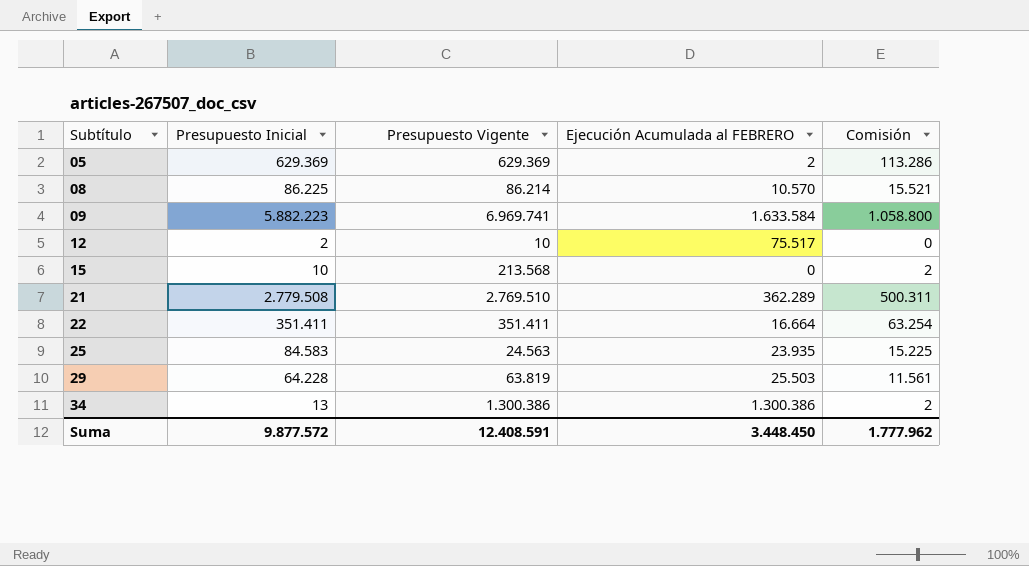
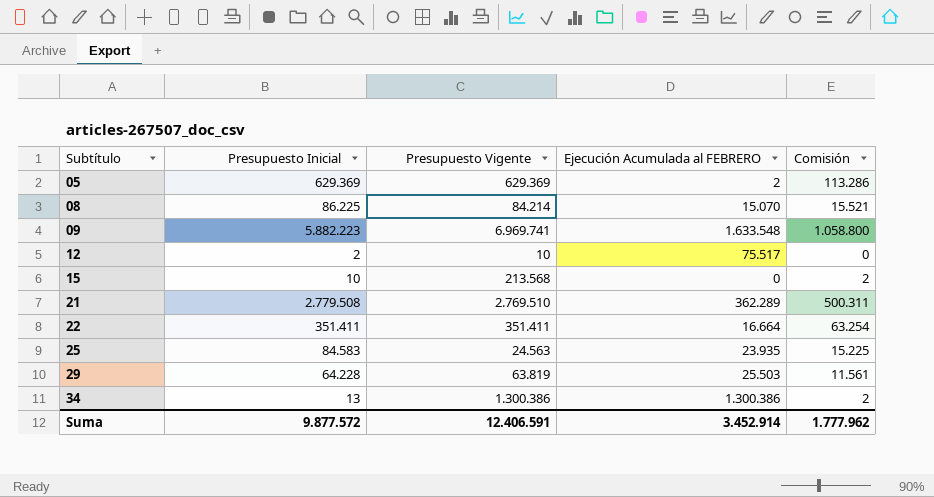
08 | Presupuesto Vigente: 86.214 -> 84.214
08 | Ejecución Acumulada al FEBRERO: 10.570 -> 15.070
09 | Ejecución Acumulada al FEBRERO: 1.633.584 -> 1.633.548
Suma | Presupuesto Vigente: 12.408.591 -> 12.406.591
Suma | Ejecución Acumulada al FEBRERO: 3.448.450 -> 3.452.914

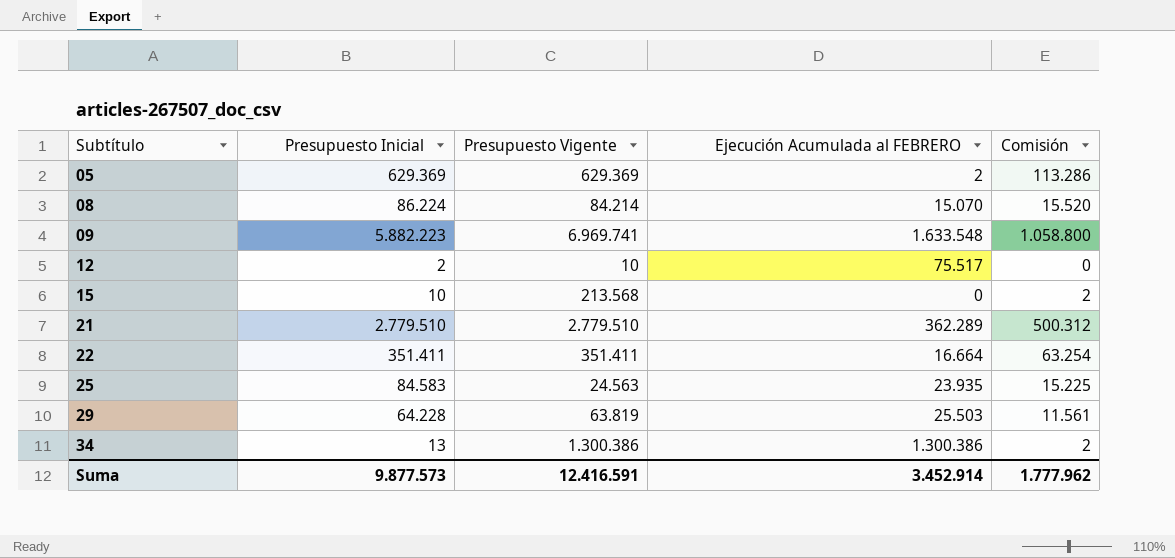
08 | Presupuesto Inicial: 86.225 -> 86.224
08 | Comisión: 15.521 -> 15.520
21 | Presupuesto Inicial: 2.779.508 -> 2.779.510
21 | Presupuesto Vigente: 2.769.510 -> 2.779.510
21 | Comisión: 500.311 -> 500.312
Suma | Presupuesto Inicial: 9.877.572 -> 9.877.573
Suma | Presupuesto Vigente: 12.406.591 -> 12.416.591

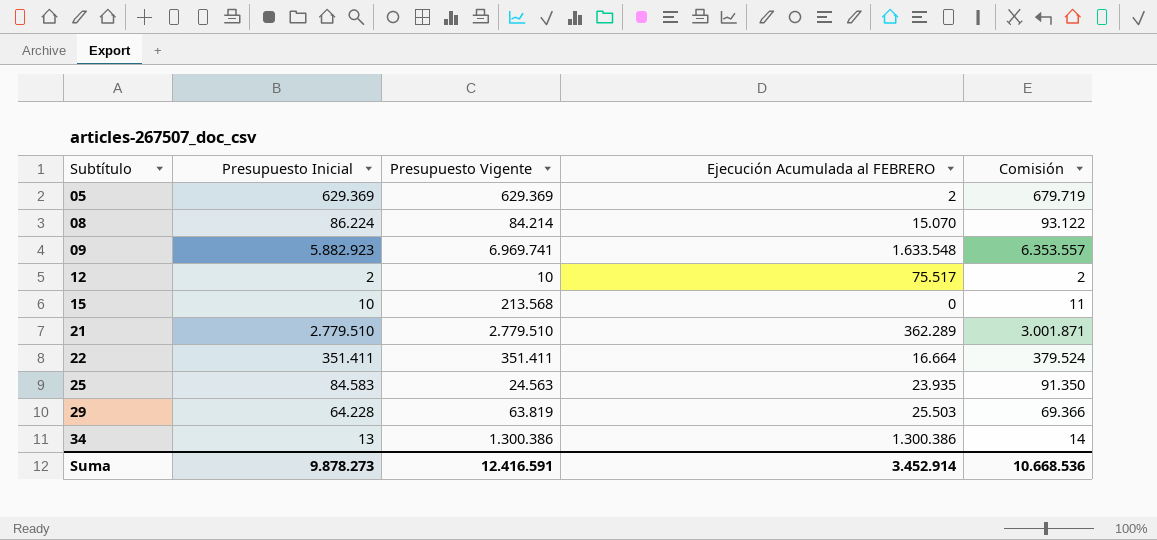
column Comisión | formula: [Presupuesto Inicial] * 0,18 -> [Presupuesto Inicial] * 1,08
09 | Presupuesto Inicial: 5.882.223 -> 5.882.923
Suma | Presupuesto Inicial: 9.877.573 -> 9.878.273
Suma | Comisión: 1.777.962 -> 10.668.536

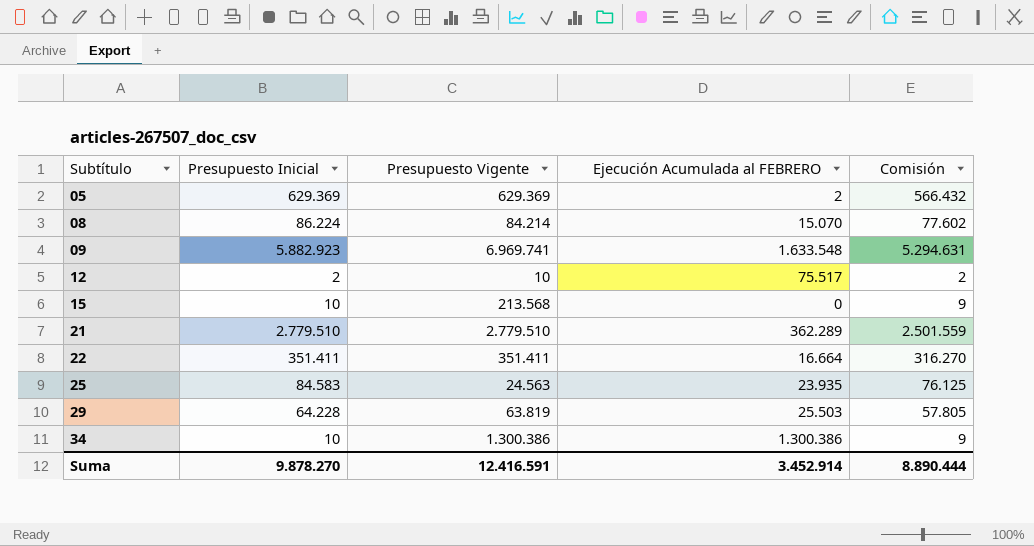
column Comisión | formula: [Presupuesto Inicial] * 1,08 -> [Presupuesto Inicial] * 0,9
34 | Presupuesto Inicial: 13 -> 10
Suma | Presupuesto Inicial: 9.878.273 -> 9.878.270
Suma | Comisión: 10.668.536 -> 8.890.444

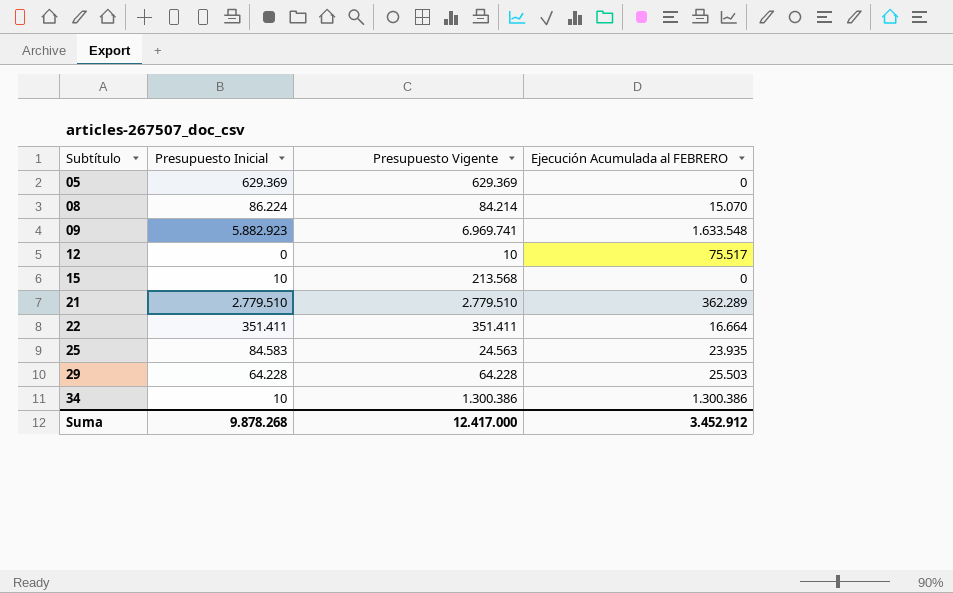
column Comisión | formula: [Presupuesto Inicial] * 0,9 -> none
05 | Ejecución Acumulada al FEBRERO: 2 -> 0
12 | Presupuesto Inicial: 2 -> 0
29 | Presupuesto Vigente: 63.819 -> 64.228
Suma | Presupuesto Inicial: 9.878.270 -> 9.878.268
Suma | Presupuesto Vigente: 12.416.591 -> 12.417.000
Suma | Ejecución Acumulada al FEBRERO: 3.452.914 -> 3.452.912

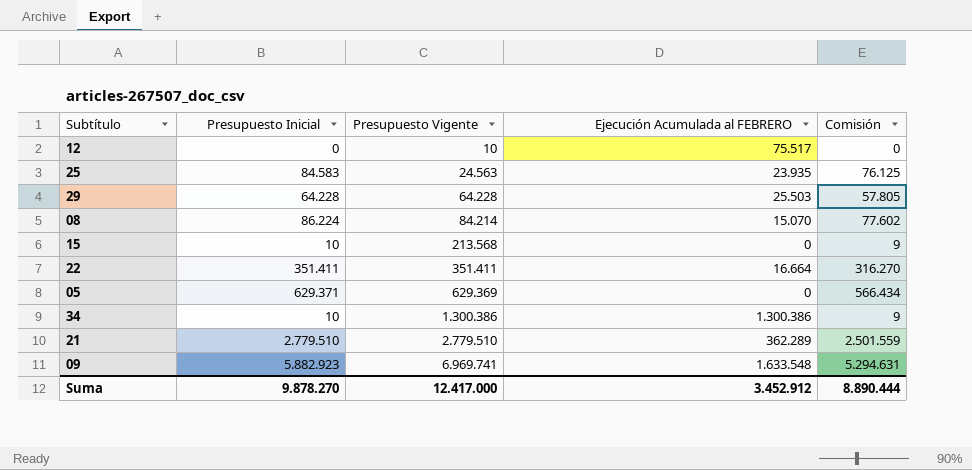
row order: Subtítulo ascending -> Presupuesto Vigente ascending
column Comisión | formula: none -> [Presupuesto Inicial] * 0,9
05 | Presupuesto Inicial: 629.369 -> 629.371
Suma | Presupuesto Inicial: 9.878.268 -> 9.878.270

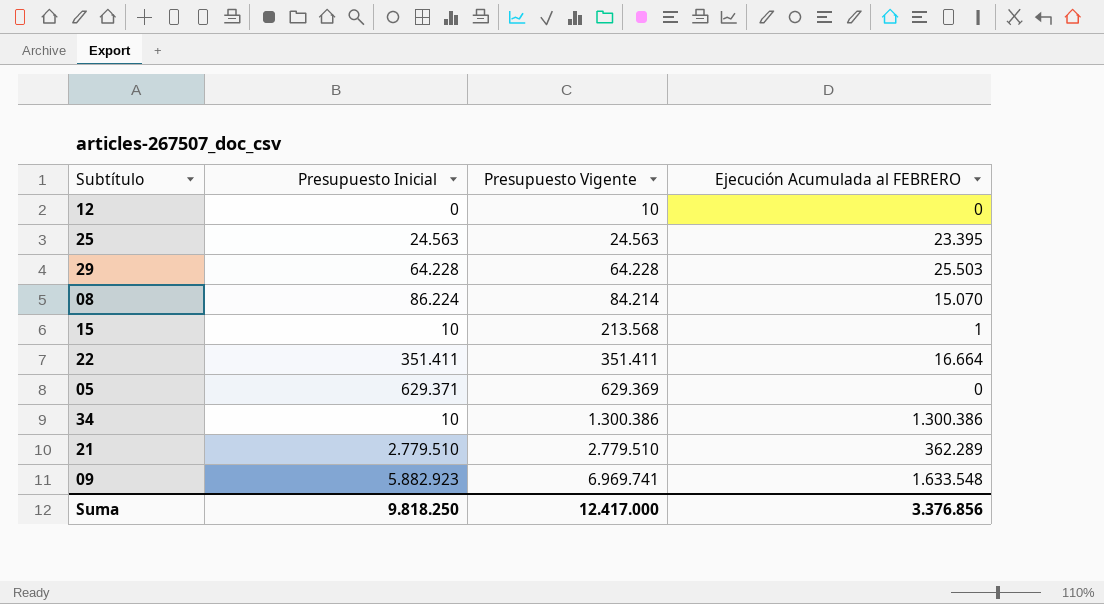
column Comisión | formula: [Presupuesto Inicial] * 0,9 -> none
12 | Ejecución Acumulada al FEBRERO: 75.517 -> 0
25 | Presupuesto Inicial: 84.583 -> 24.563
25 | Ejecución Acumulada al FEBRERO: 23.935 -> 23.395
15 | Ejecución Acumulada al FEBRERO: 0 -> 1
Suma | Presupuesto Inicial: 9.878.270 -> 9.818.250
Suma | Ejecución Acumulada al FEBRERO: 3.452.912 -> 3.376.856

